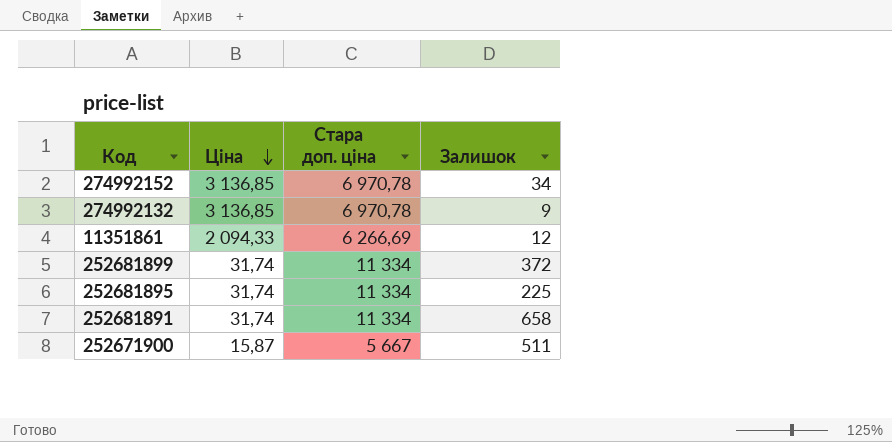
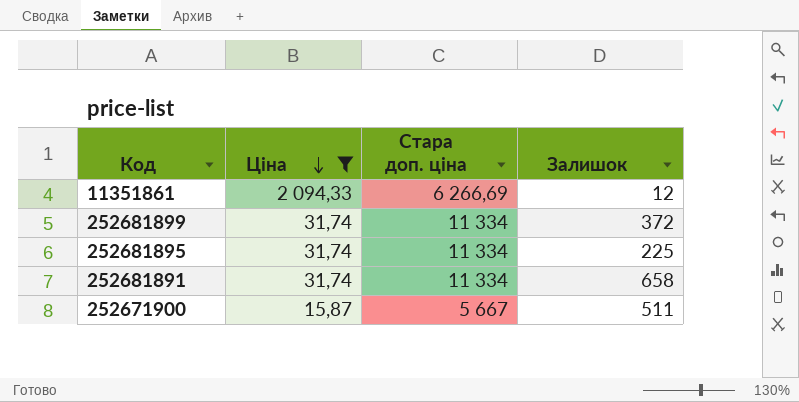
filter: none -> Ціна != 3 136,85

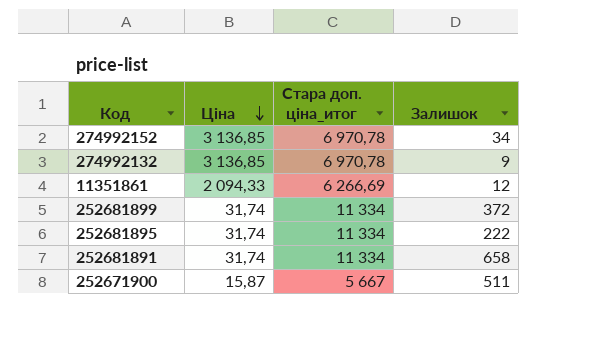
filter: Ціна != 3 136,85 -> none
column name: Стара доп. ціна -> Стара доп. ціна_итог
252681895 | Залишок: 225 -> 222

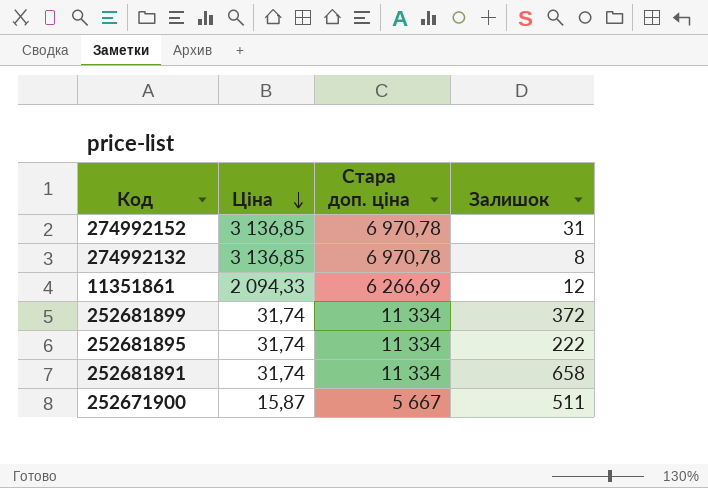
column name: Стара доп. ціна_итог -> Стара доп. ціна
274992152 | Залишок: 34 -> 31
274992132 | Залишок: 9 -> 8

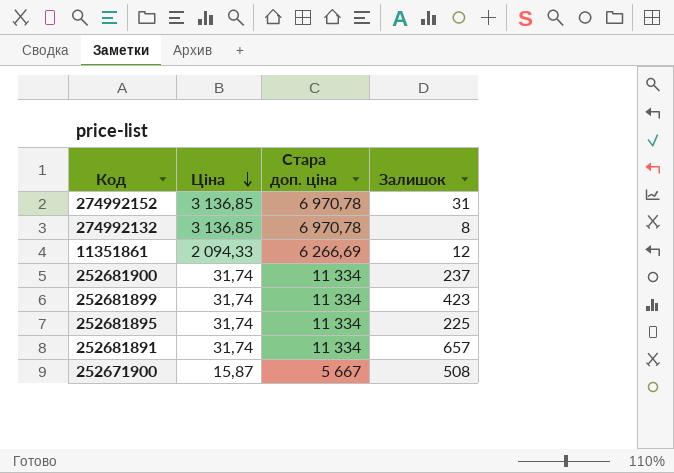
row 252681900: none -> 31,74 | 11 334 | 237
252681899 | Залишок: 372 -> 423
252681895 | Залишок: 222 -> 225
252681891 | Залишок: 658 -> 657
252671900 | Залишок: 511 -> 508

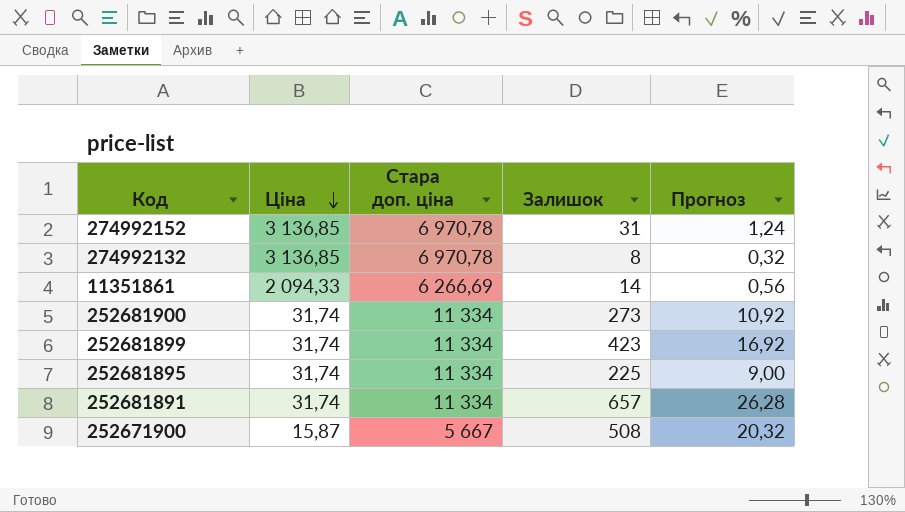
column Прогноз | formula: none -> [Залишок] * 0,04
11351861 | Залишок: 12 -> 14
252681900 | Залишок: 237 -> 273

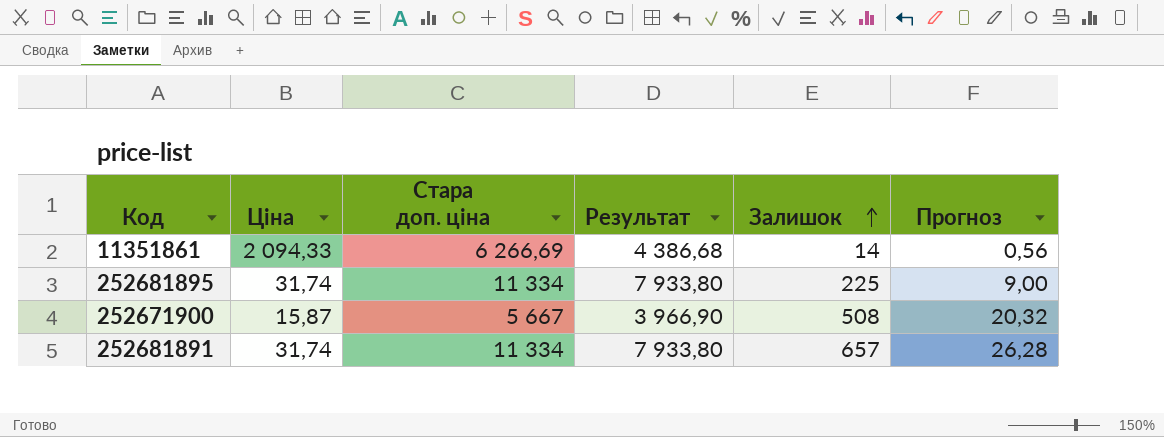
row order: Ціна descending -> Залишок ascending
column Результат | formula: none -> [Стара доп. ціна] * 0,7
row 274992152: 3 136,85 | 6 970,78 | 31 | 1,24 -> none
row 274992132: 3 136,85 | 6 970,78 | 8 | 0,32 -> none
row 252681900: 31,74 | 11 334 | 273 | 10,92 -> none
row 252681899: 31,74 | 11 334 | 423 | 16,92 -> none

